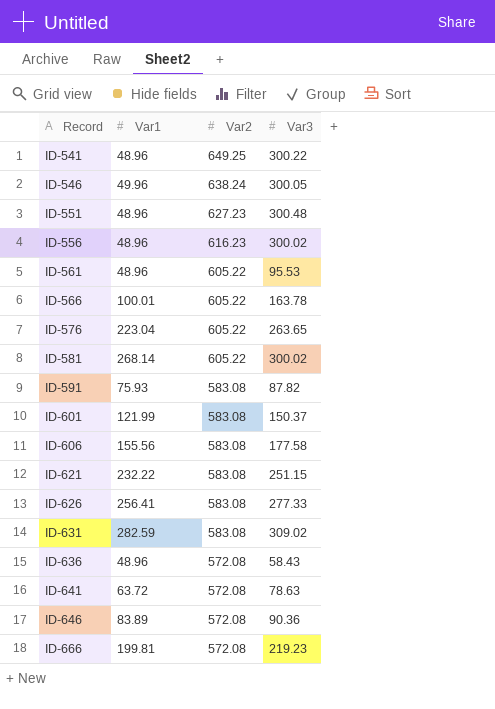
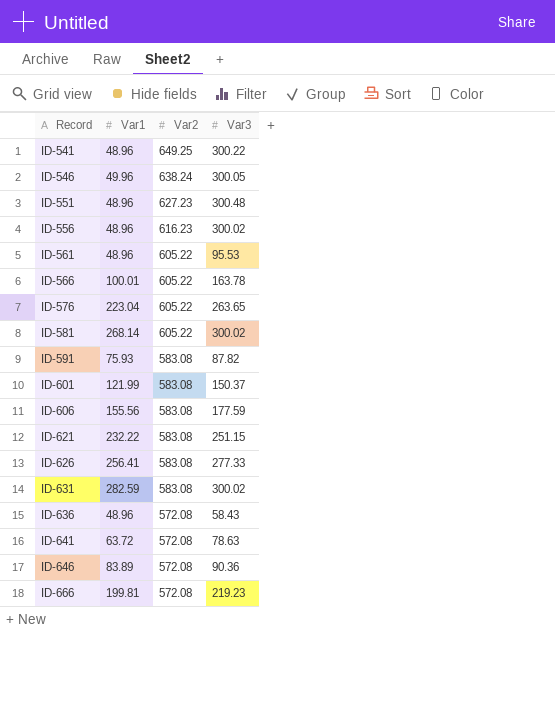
ID-606 | Var3: 177.58 -> 177.59
ID-631 | Var3: 309.02 -> 300.02

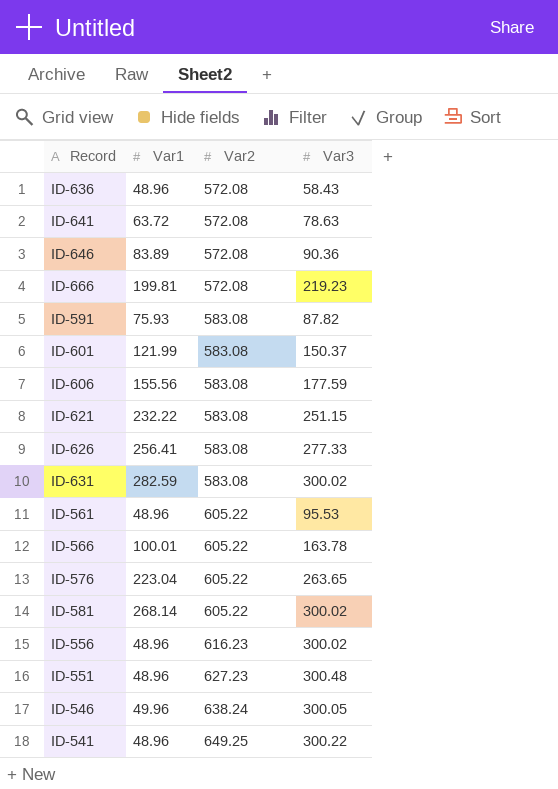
row order: Record ascending -> Var2 ascending

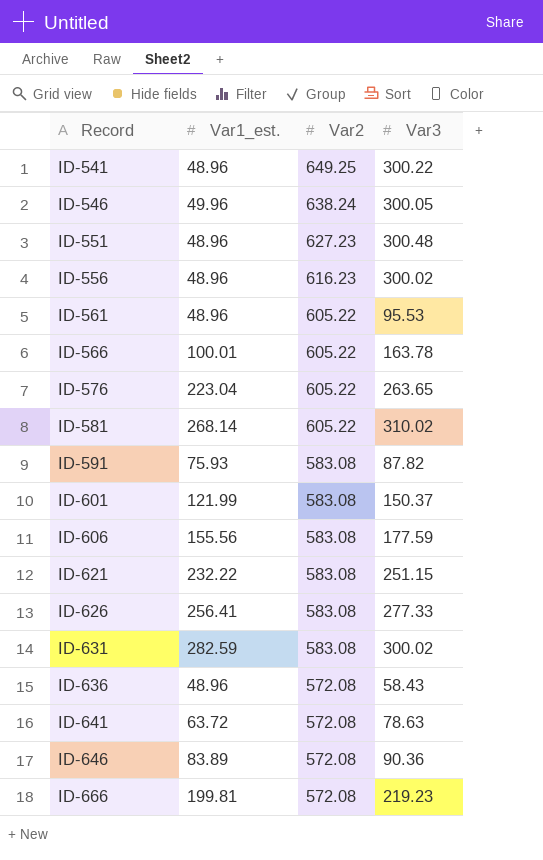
row order: Var2 ascending -> Record ascending
column name: Var1 -> Var1_est.
ID-581 | Var3: 300.02 -> 310.02

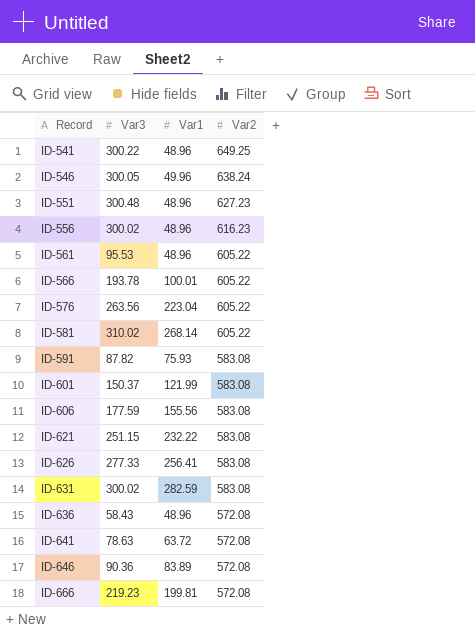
column Var3 | position: 4 -> 2
column name: Var1_est. -> Var1
ID-566 | Var3: 163.78 -> 193.78
ID-576 | Var3: 263.65 -> 263.56

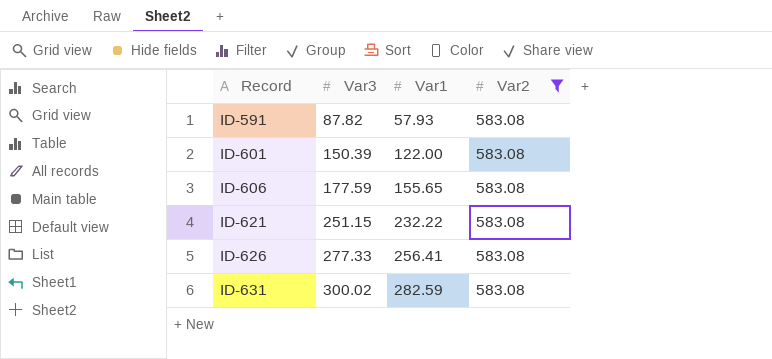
filter: none -> Var2 = 583.08
ID-591 | Var1: 75.93 -> 57.93
ID-601 | Var3: 150.37 -> 150.39
ID-601 | Var1: 121.99 -> 122.00
ID-606 | Var1: 155.56 -> 155.65

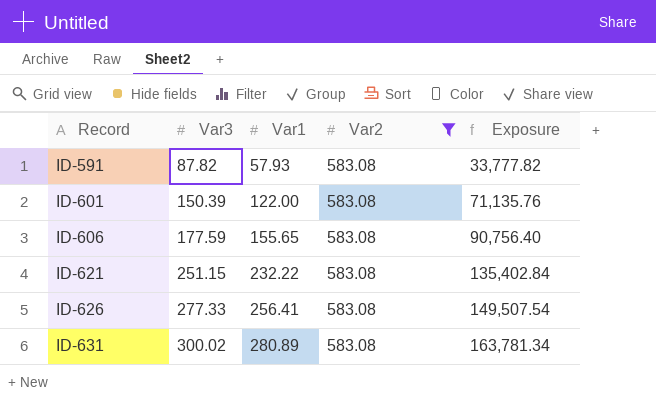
column Exposure | formula: none -> [Var1] * [Var2]
ID-631 | Var1: 282.59 -> 280.89

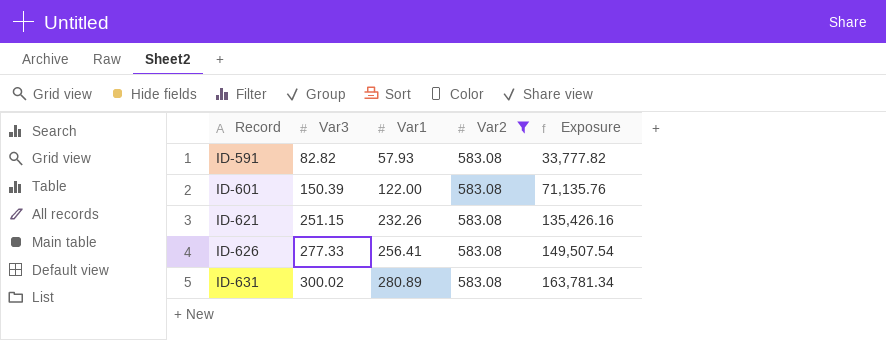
row ID-606: 177.59 | 155.65 | 583.08 | 90,756.40 -> none
ID-591 | Var3: 87.82 -> 82.82
ID-621 | Var1: 232.22 -> 232.26
ID-621 | Exposure: 135,402.84 -> 135,426.16

